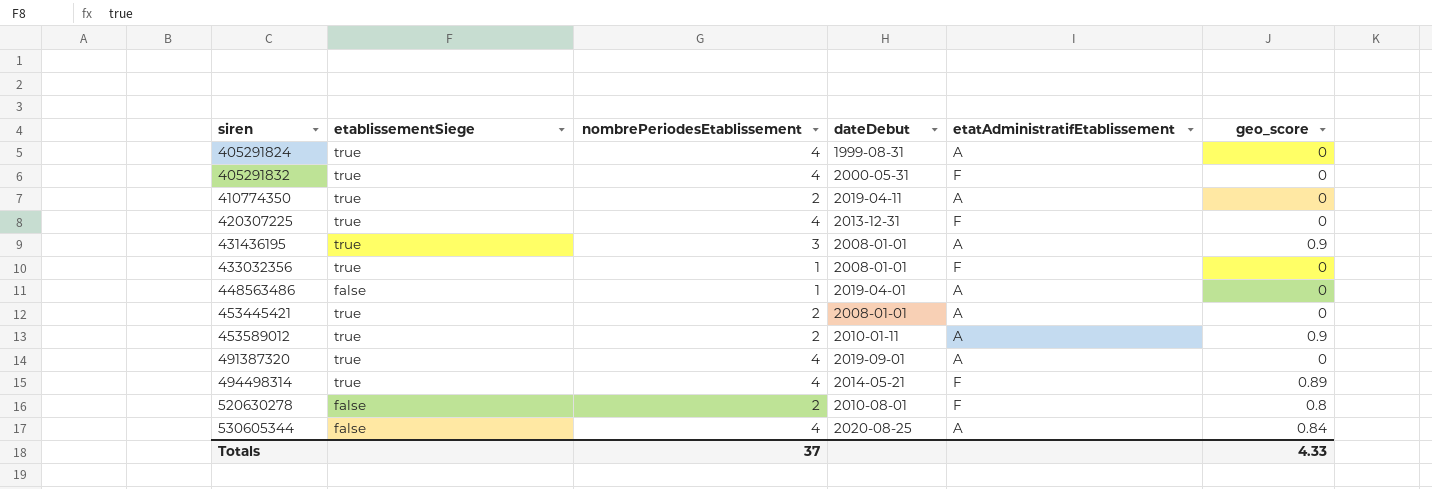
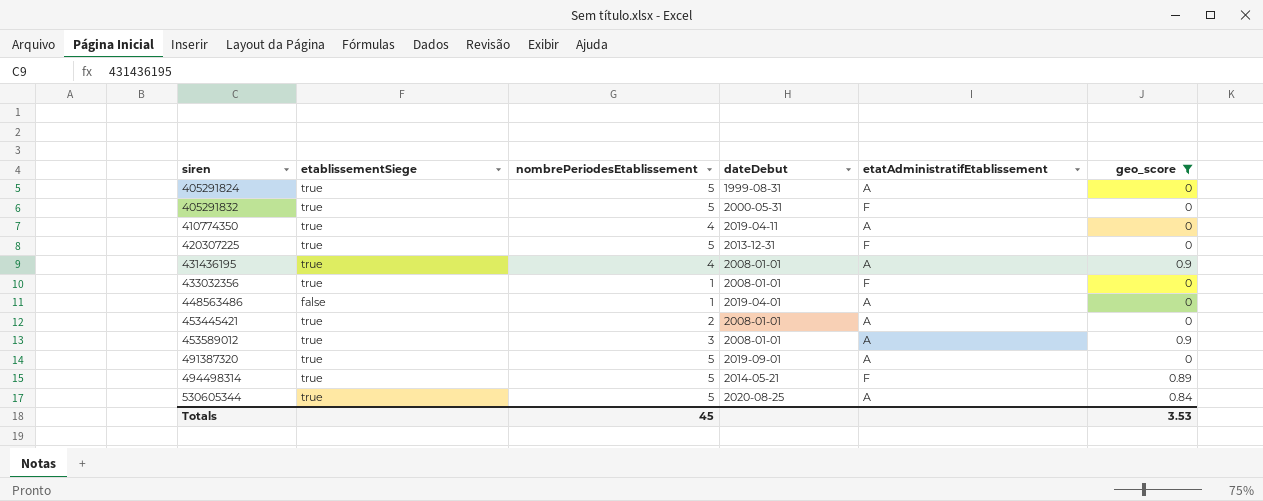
filter: none -> geo_score != 0.8
405291824 | nombrePeriodesEtablissement: 4 -> 5
405291832 | nombrePeriodesEtablissement: 4 -> 5
410774350 | nombrePeriodesEtablissement: 2 -> 4
420307225 | nombrePeriodesEtablissement: 4 -> 5
431436195 | nombrePeriodesEtablissement: 3 -> 4
453589012 | nombrePeriodesEtablissement: 2 -> 3
453589012 | dateDebut: 2010-01-11 -> 2008-01-01
491387320 | nombrePeriodesEtablissement: 4 -> 5
494498314 | nombrePeriodesEtablissement: 4 -> 5
530605344 | etablissementSiege: false -> true
530605344 | nombrePeriodesEtablissement: 4 -> 5
Totals | nombrePeriodesEtablissement: 37 -> 45
Totals | geo_score: 4.33 -> 3.53

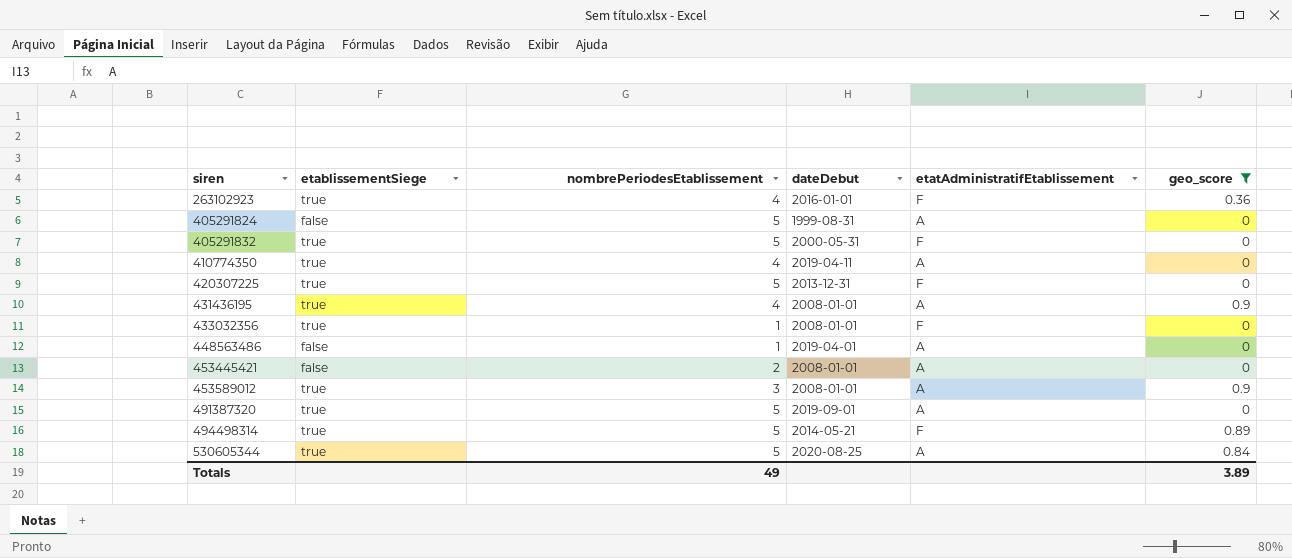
row 263102923: none -> true | 4 | 2016-01-01 | F | 0.36
405291824 | etablissementSiege: true -> false
453445421 | etablissementSiege: true -> false
Totals | nombrePeriodesEtablissement: 45 -> 49
Totals | geo_score: 3.53 -> 3.89

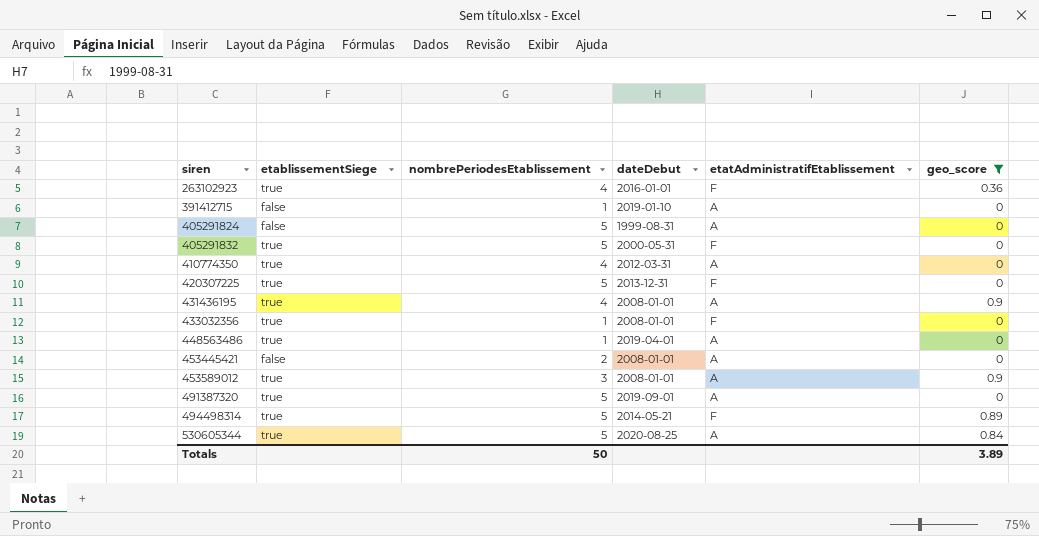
row 391412715: none -> false | 1 | 2019-01-10 | A | 0
410774350 | dateDebut: 2019-04-11 -> 2012-03-31
448563486 | etablissementSiege: false -> true
Totals | nombrePeriodesEtablissement: 49 -> 50

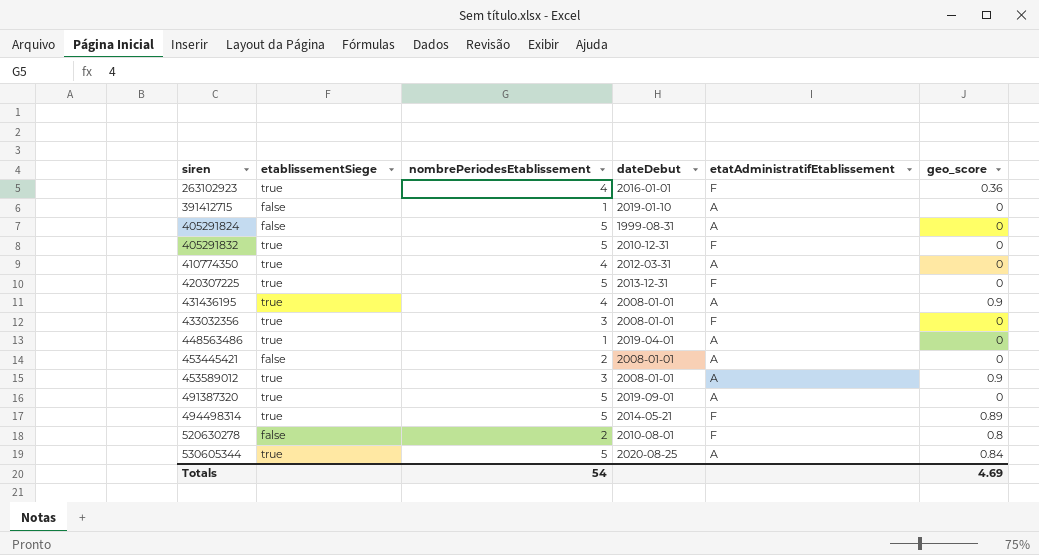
filter: geo_score != 0.8 -> none
405291832 | dateDebut: 2000-05-31 -> 2010-12-31
433032356 | nombrePeriodesEtablissement: 1 -> 3
Totals | nombrePeriodesEtablissement: 50 -> 54
Totals | geo_score: 3.89 -> 4.69

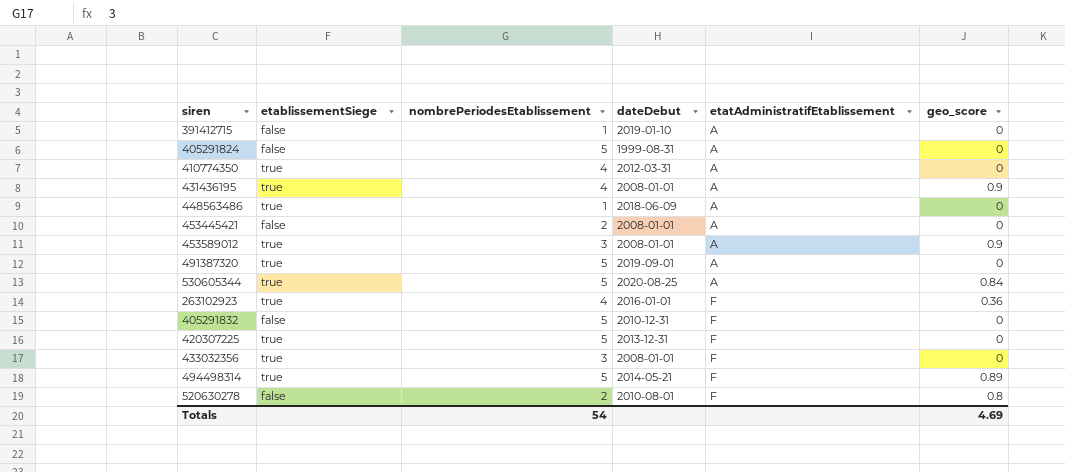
row order: siren ascending -> etatAdministratifEtablissement ascending
448563486 | dateDebut: 2019-04-01 -> 2018-06-09
405291832 | etablissementSiege: true -> false

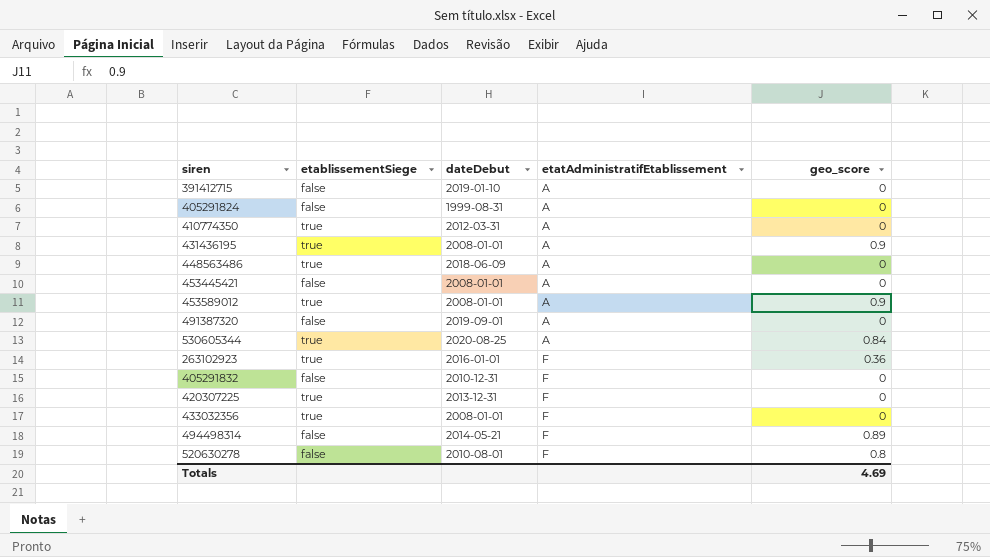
column nombrePeriodesEtablissement | position: 3 -> none
491387320 | etablissementSiege: true -> false
494498314 | etablissementSiege: true -> false

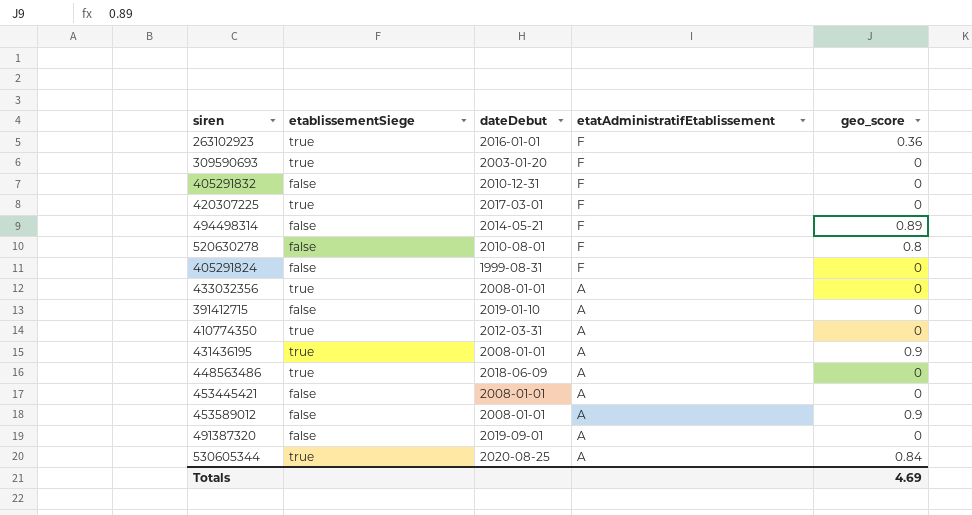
row order: etatAdministratifEtablissement ascending -> etatAdministratifEtablissement descending
row 309590693: none -> true | 2003-01-20 | F | 0
420307225 | dateDebut: 2013-12-31 -> 2017-03-01
405291824 | etatAdministratifEtablissement: A -> F
433032356 | etatAdministratifEtablissement: F -> A
453589012 | etablissementSiege: true -> false

